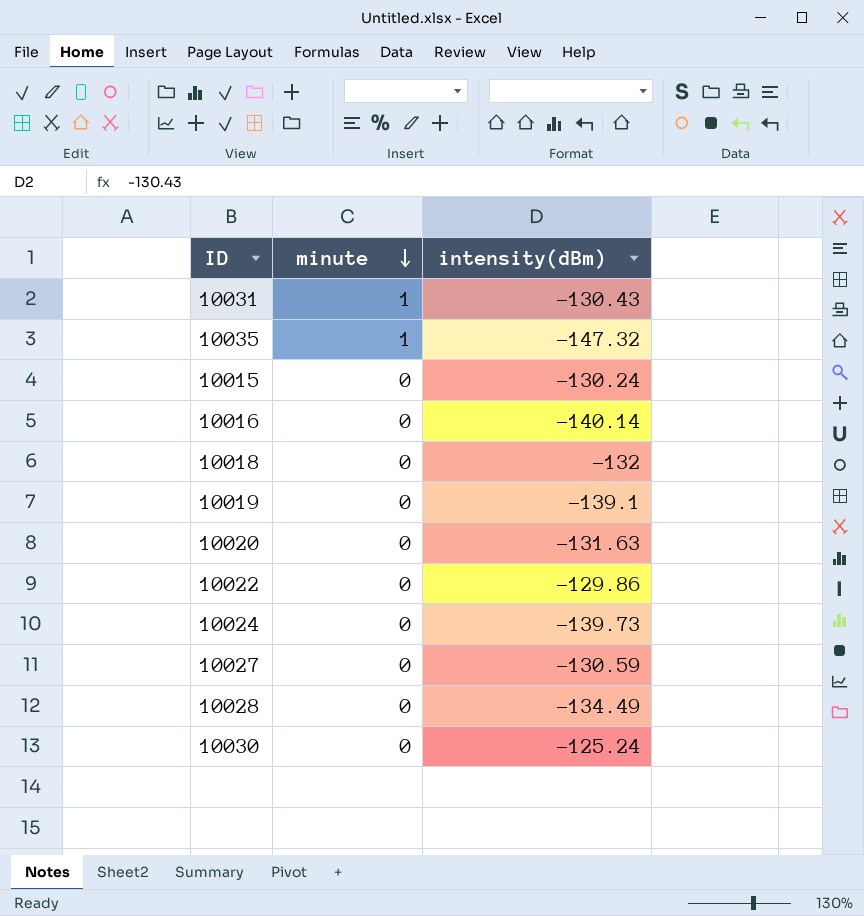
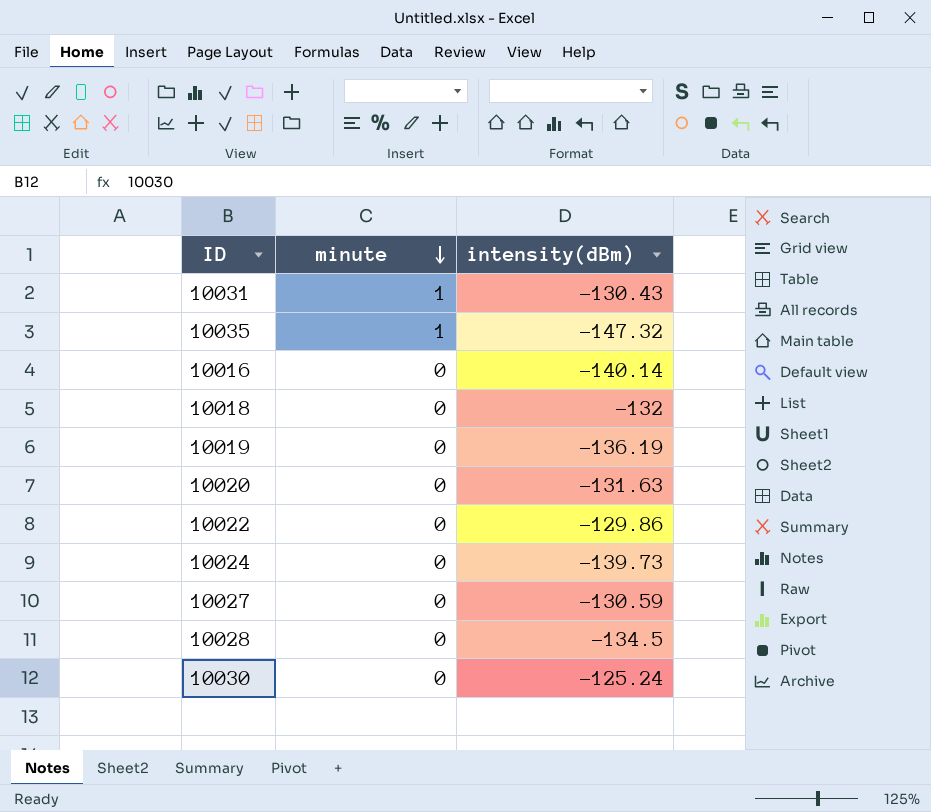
row 10015: 0 | -130.24 -> none
10019 | intensity(dBm): -139.1 -> -136.19
10028 | intensity(dBm): -134.49 -> -134.5

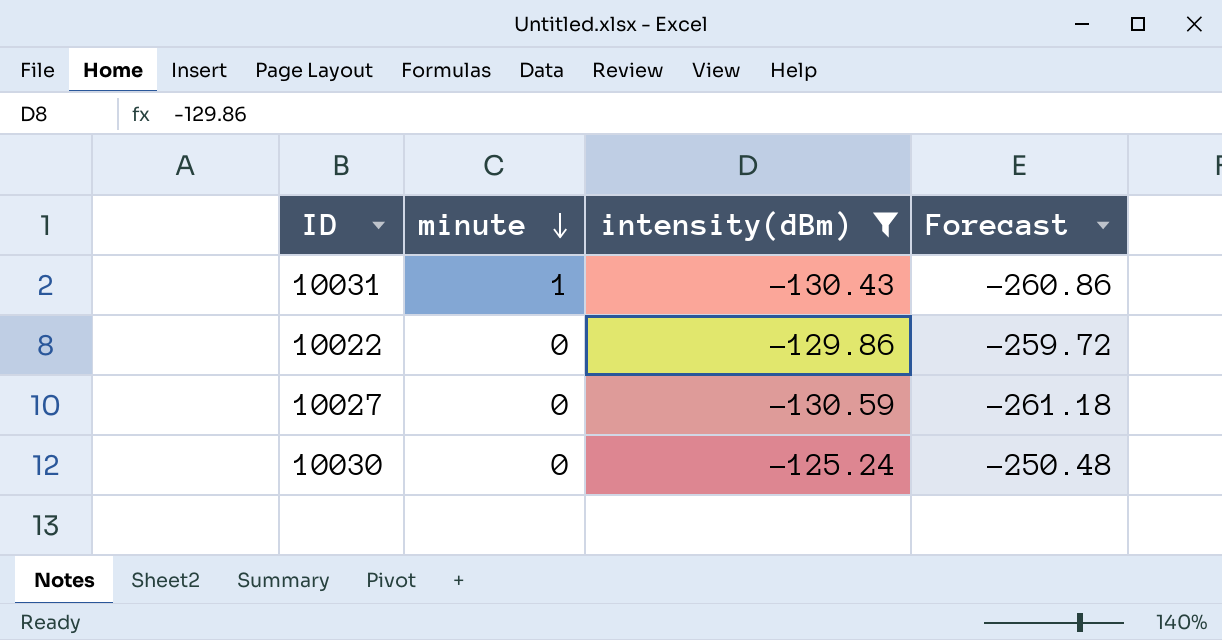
filter: none -> intensity(dBm) >= -130.59
column Forecast | formula: none -> [intensity(dBm)] * 2

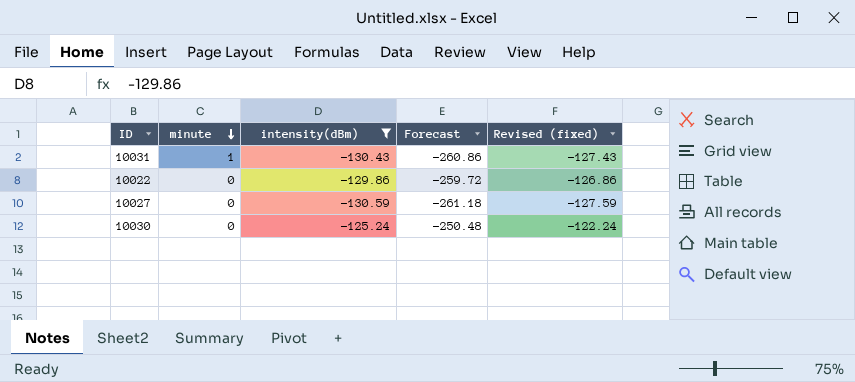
column Revised (fixed) | formula: none -> [intensity(dBm)] + 3

